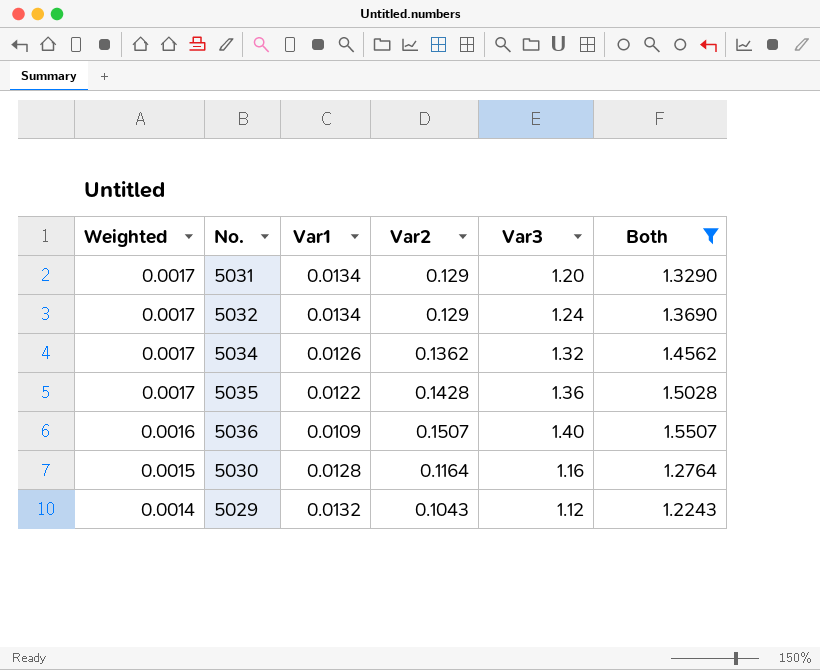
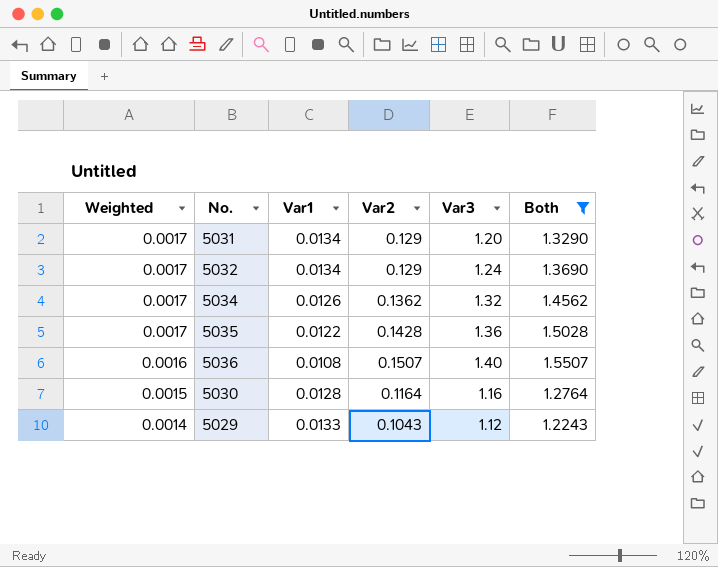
5036 | Var1: 0.0109 -> 0.0108
5029 | Var1: 0.0132 -> 0.0133

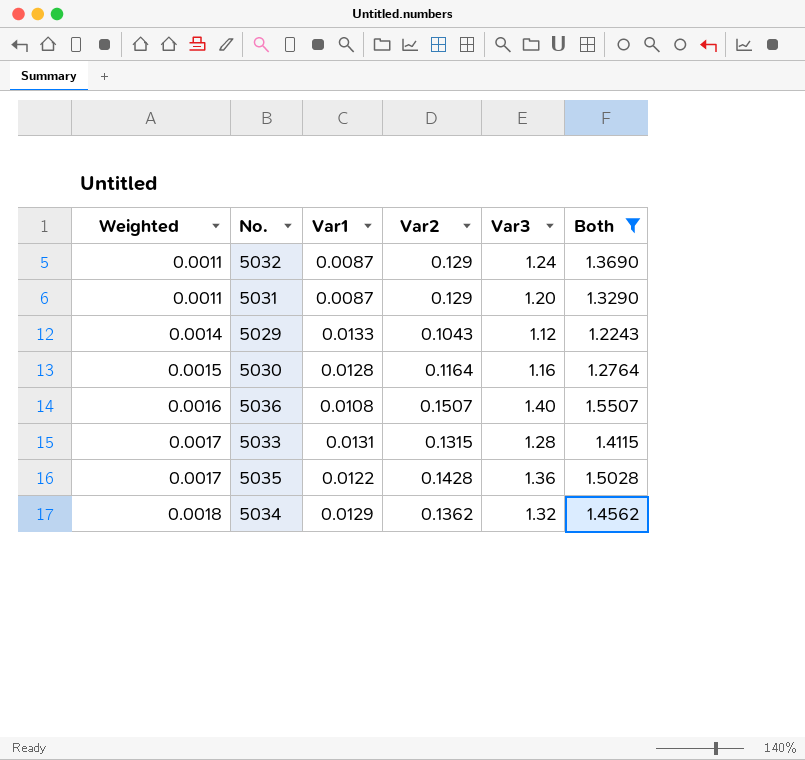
row order: Weighted descending -> Weighted ascending
5032 | Weighted: 0.0017 -> 0.0011
5032 | Var1: 0.0134 -> 0.0087
5031 | Weighted: 0.0017 -> 0.0011
5031 | Var1: 0.0134 -> 0.0087
row 5033: none -> 0.0017 | 0.0131 | 0.1315 | 1.28 | 1.4115
5034 | Weighted: 0.0017 -> 0.0018
5034 | Var1: 0.0126 -> 0.0129

